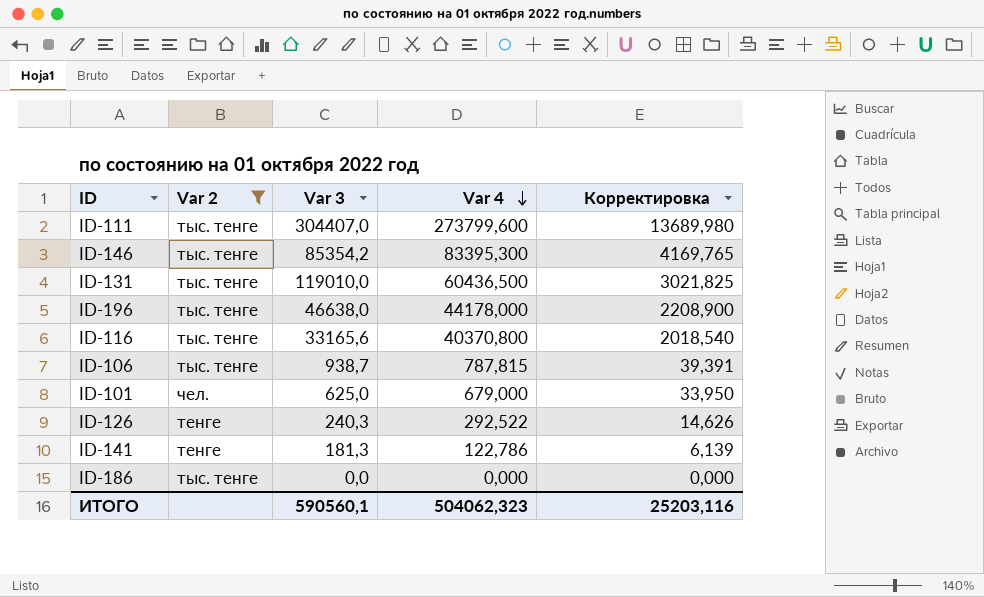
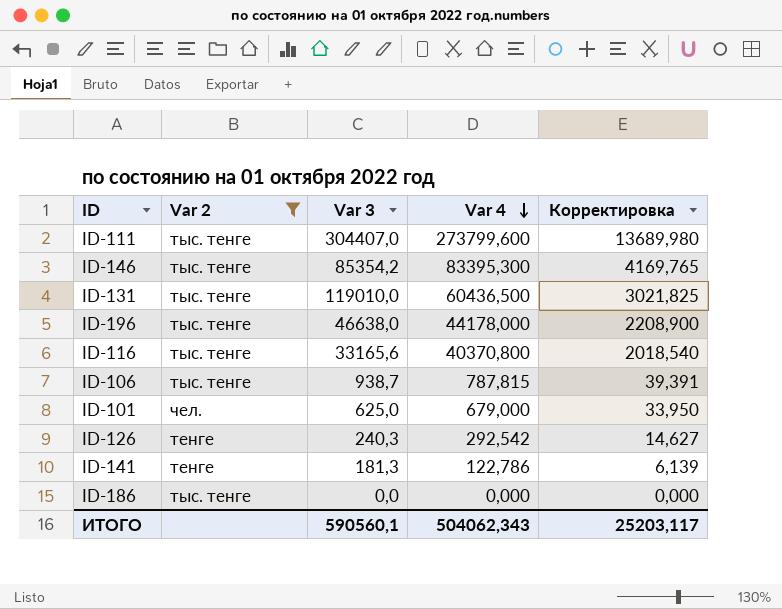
ID-126 | Var 4: 292,522 -> 292,542
ID-126 | Корректировка: 14,626 -> 14,627
ИТОГО | Var 4: 504062,323 -> 504062,343
ИТОГО | Корректировка: 25203,116 -> 25203,117

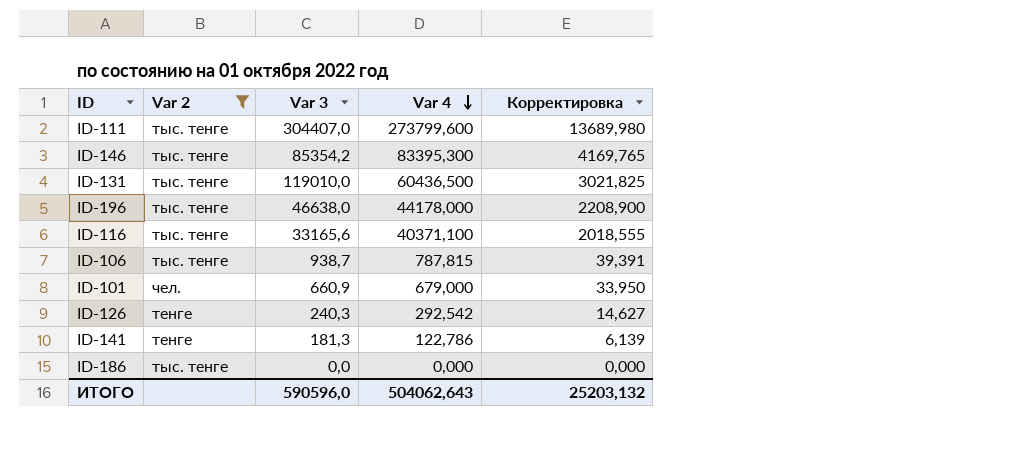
ID-116 | Var 4: 40370,800 -> 40371,100
ID-116 | Корректировка: 2018,540 -> 2018,555
ID-101 | Var 3: 625,0 -> 660,9
ИТОГО | Var 3: 590560,1 -> 590596,0
ИТОГО | Var 4: 504062,343 -> 504062,643
ИТОГО | Корректировка: 25203,117 -> 25203,132

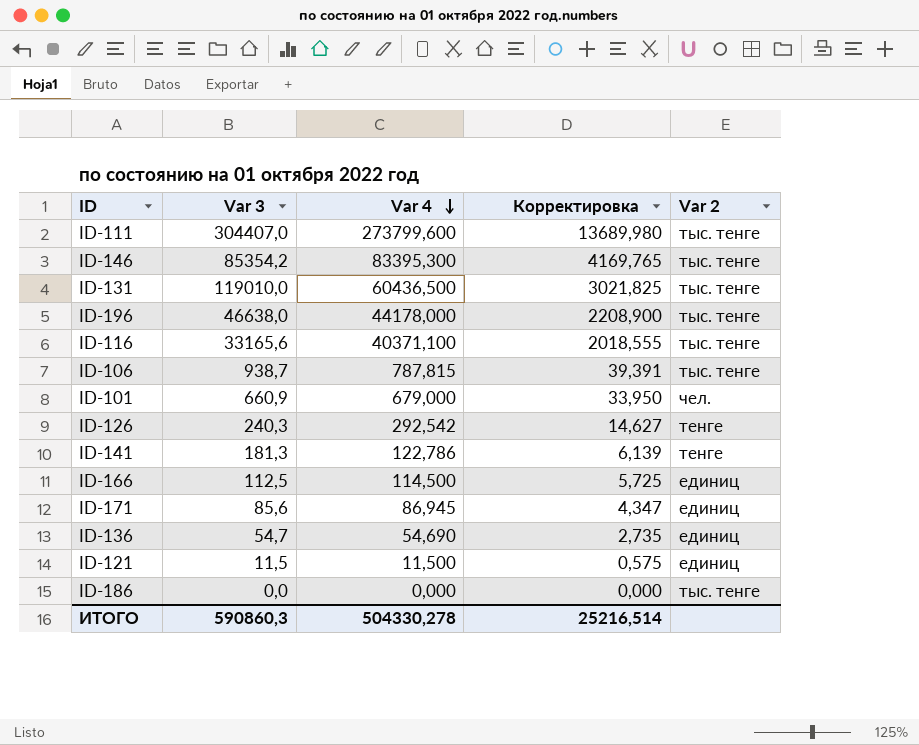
filter: Var 2 != единиц -> none
column Var 2 | position: 2 -> 5
ИТОГО | Var 3: 590596,0 -> 590860,3
ИТОГО | Var 4: 504062,643 -> 504330,278
ИТОГО | Корректировка: 25203,132 -> 25216,514

